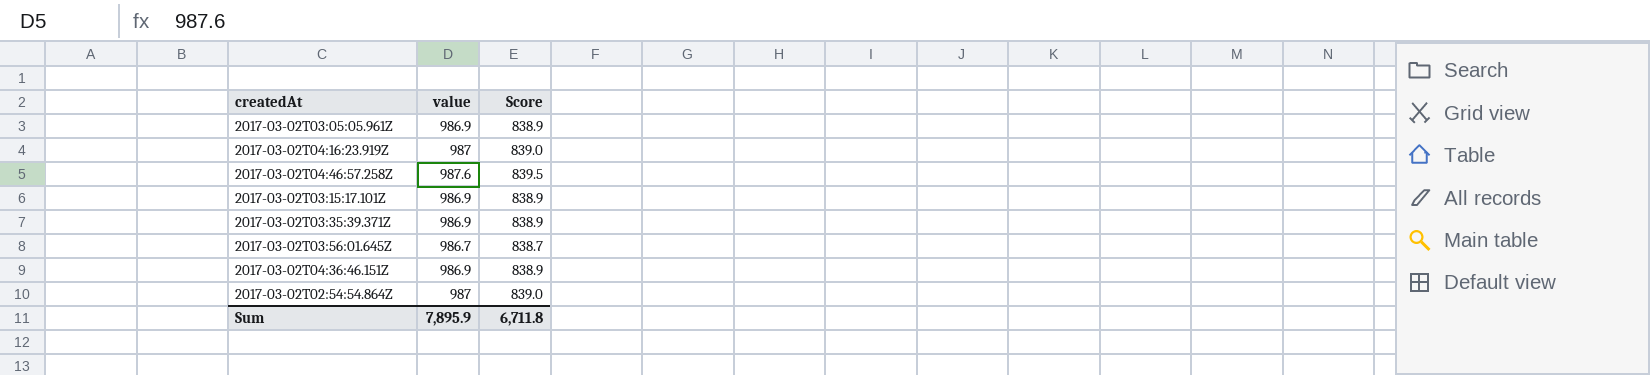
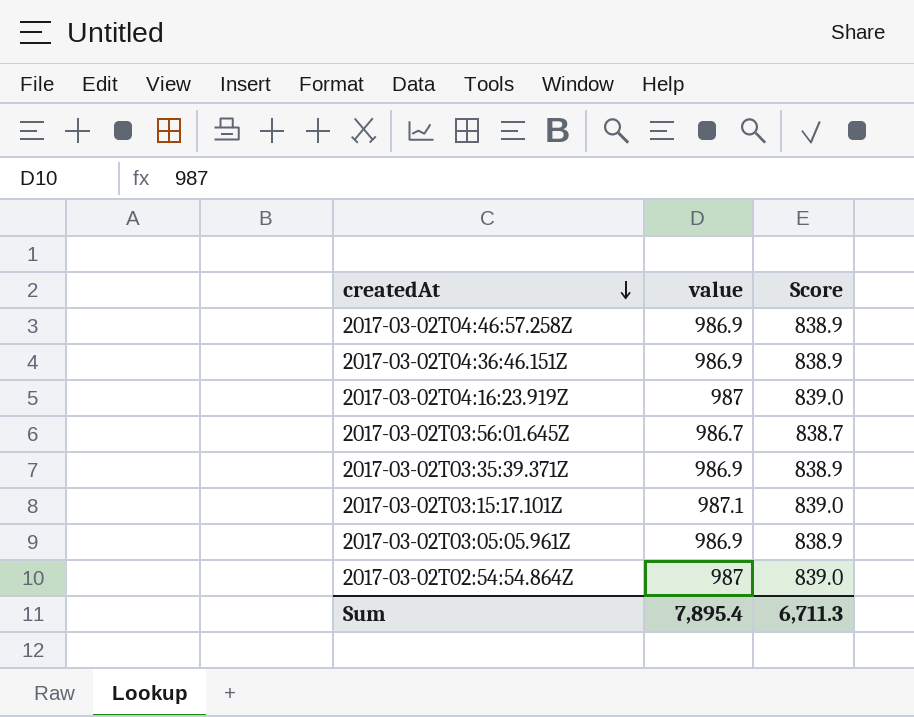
row order: none -> createdAt descending
2017-03-02T04:46:57.258Z | value: 987.6 -> 986.9
2017-03-02T04:46:57.258Z | Score: 839.5 -> 838.9
2017-03-02T03:15:17.101Z | value: 986.9 -> 987.1
2017-03-02T03:15:17.101Z | Score: 838.9 -> 839.0
Sum | value: 7,895.9 -> 7,895.4
Sum | Score: 6,711.8 -> 6,711.3

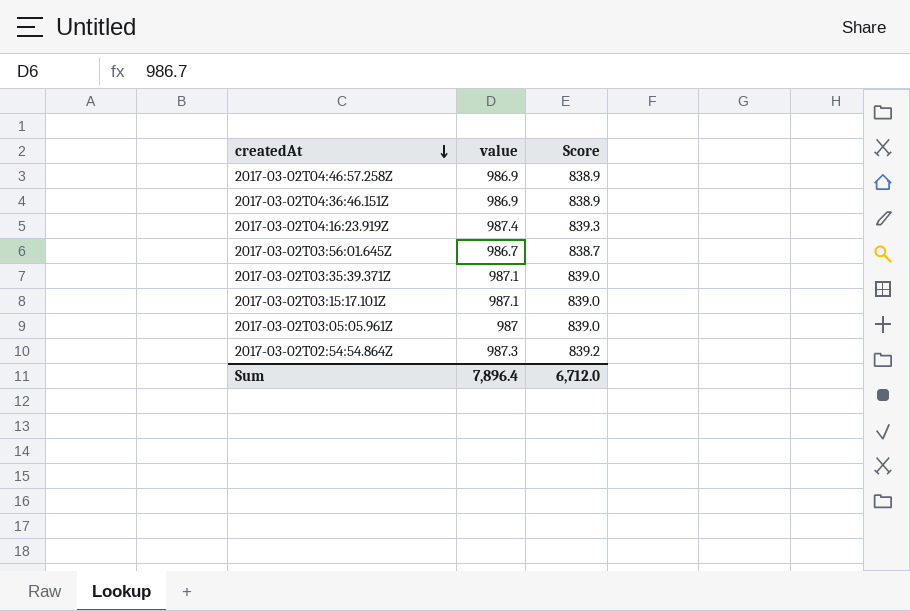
2017-03-02T04:16:23.919Z | value: 987 -> 987.4
2017-03-02T04:16:23.919Z | Score: 839.0 -> 839.3
2017-03-02T03:35:39.371Z | value: 986.9 -> 987.1
2017-03-02T03:35:39.371Z | Score: 838.9 -> 839.0
2017-03-02T03:05:05.961Z | value: 986.9 -> 987
2017-03-02T03:05:05.961Z | Score: 838.9 -> 839.0
2017-03-02T02:54:54.864Z | value: 987 -> 987.3
2017-03-02T02:54:54.864Z | Score: 839.0 -> 839.2
Sum | value: 7,895.4 -> 7,896.4
Sum | Score: 6,711.3 -> 6,712.0

